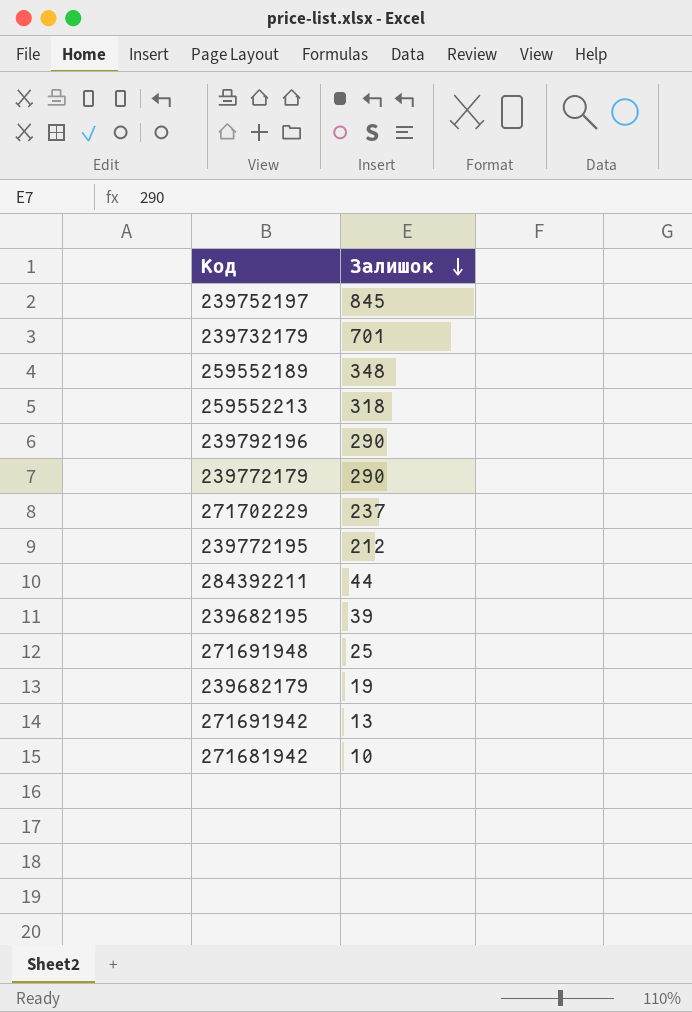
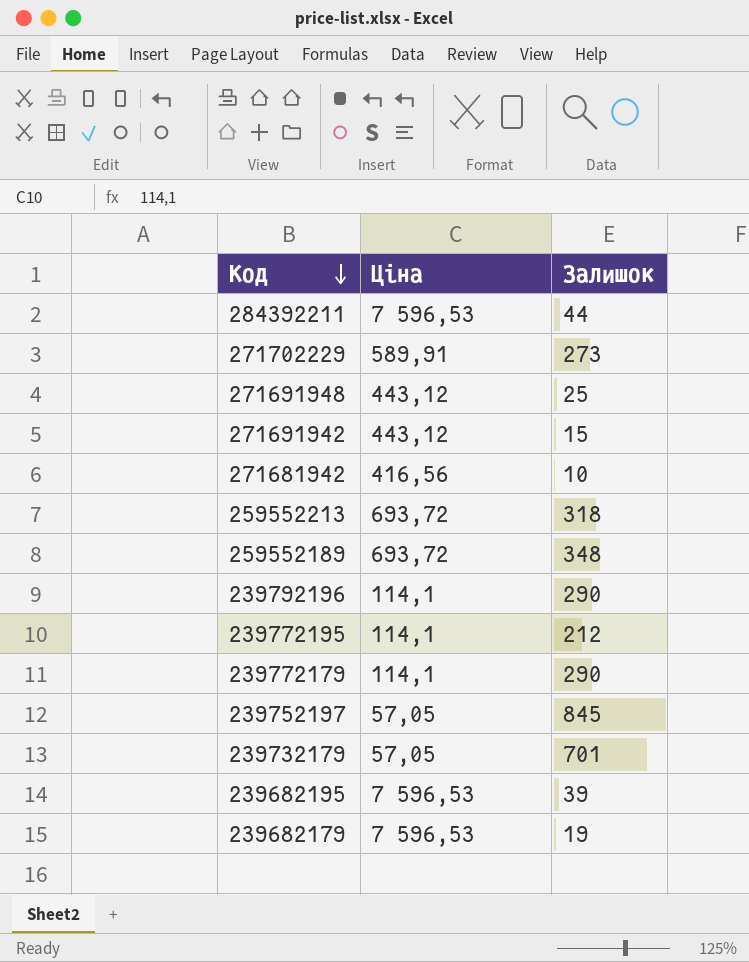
row order: Залишок descending -> Код descending
column Ціна | position: none -> 2
271702229 | Залишок: 237 -> 273
271691942 | Залишок: 13 -> 15

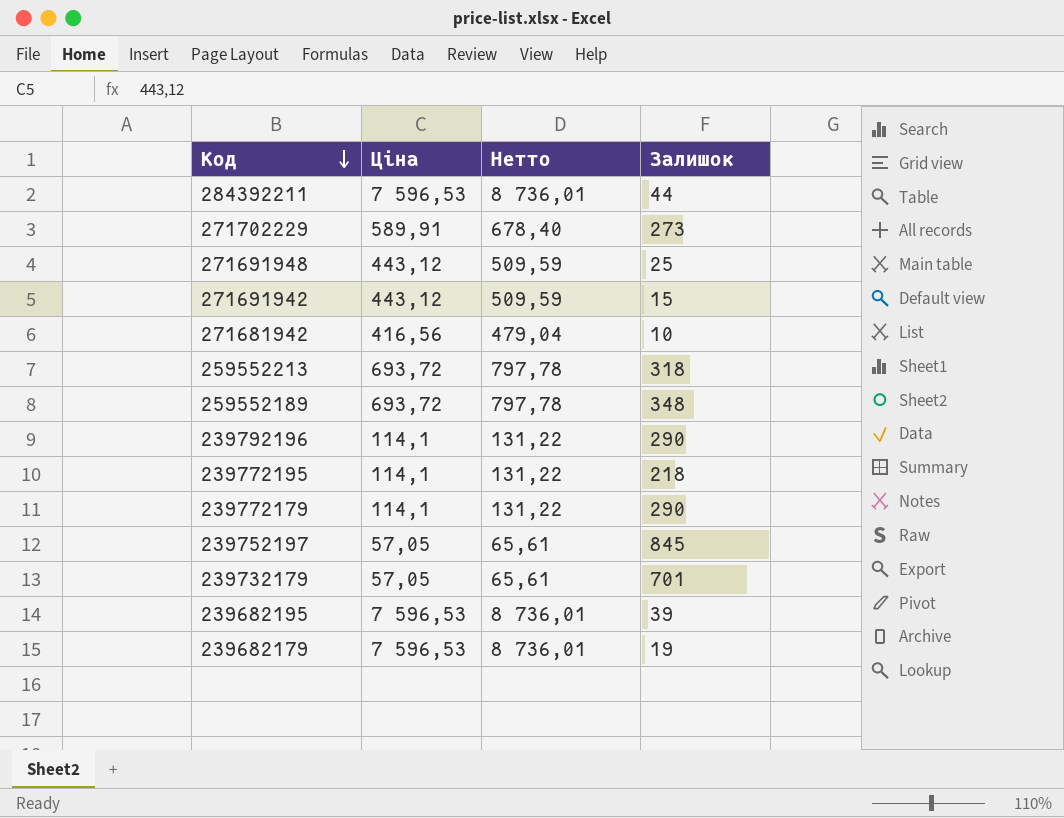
column Нетто | formula: none -> [Ціна] * 1,15
239772195 | Залишок: 212 -> 218

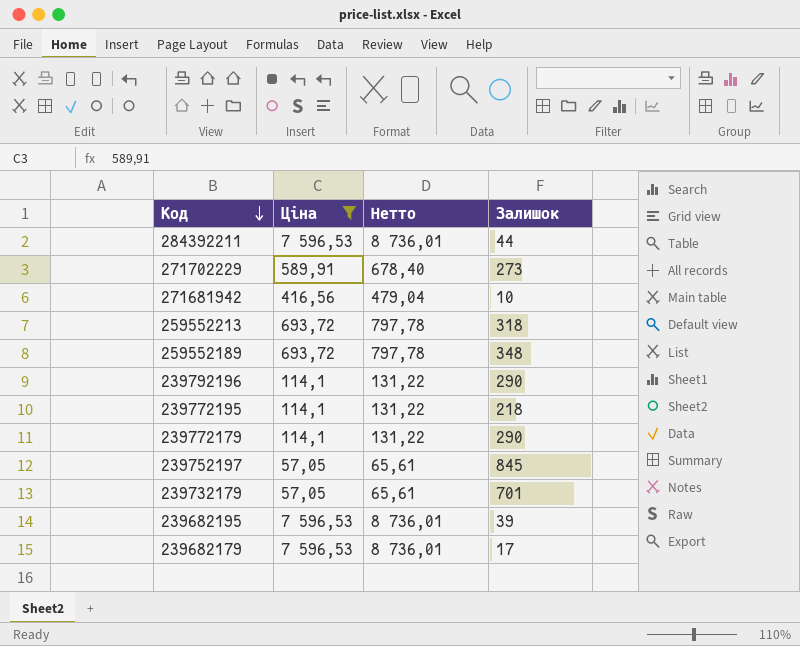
filter: none -> Ціна != 443,12
239682179 | Залишок: 19 -> 17

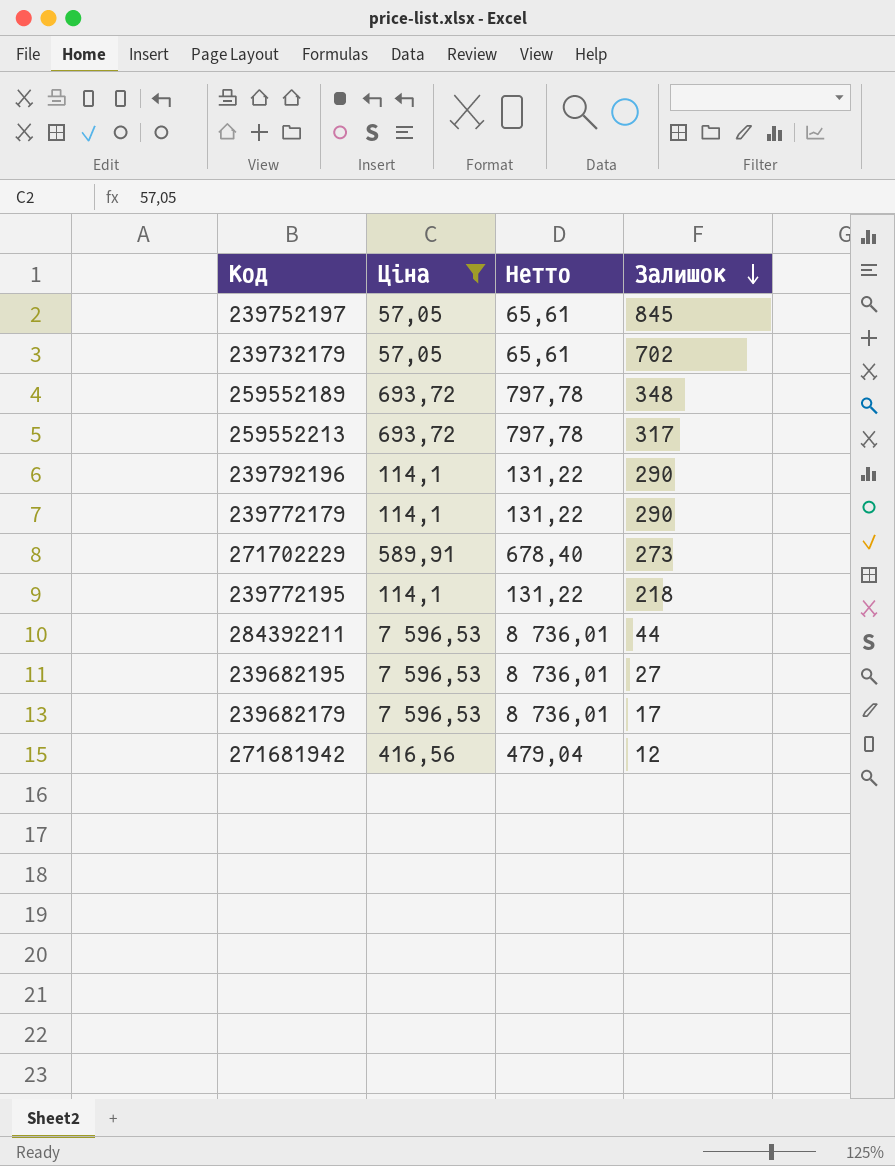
row order: Код descending -> Залишок descending
239732179 | Залишок: 701 -> 702
259552213 | Залишок: 318 -> 317
239682195 | Залишок: 39 -> 27
271681942 | Залишок: 10 -> 12

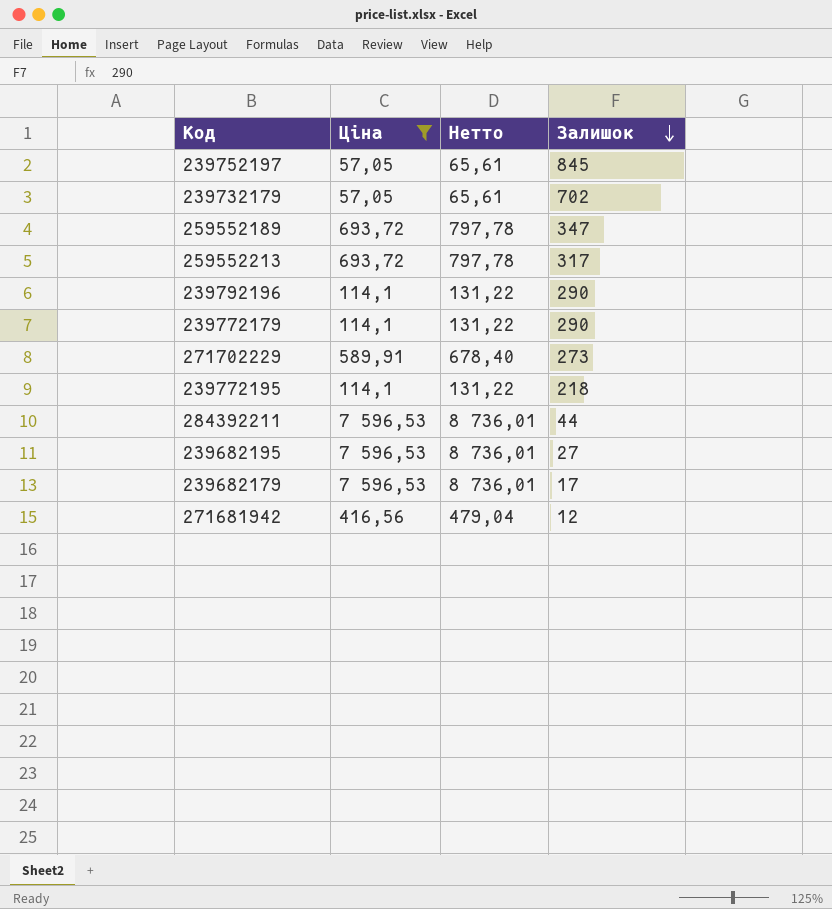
259552189 | Залишок: 348 -> 347

